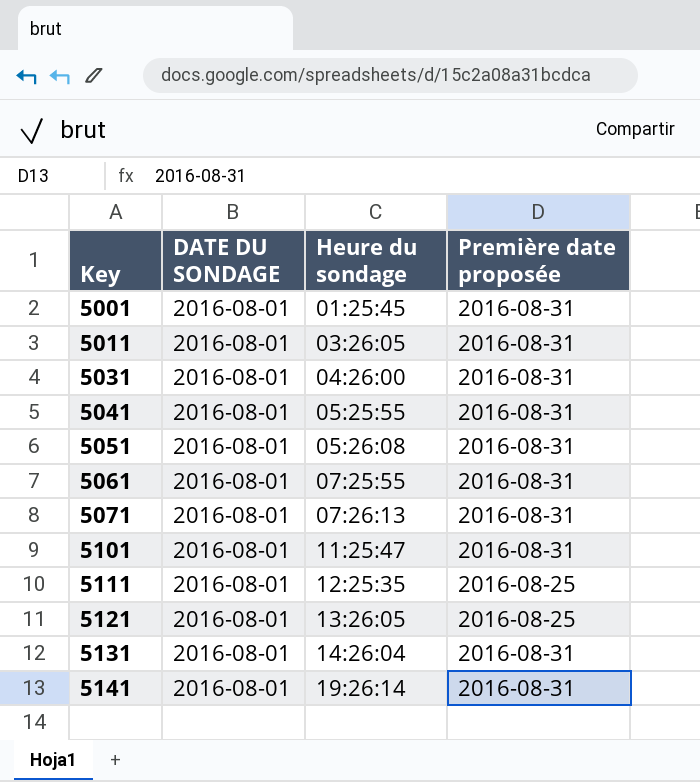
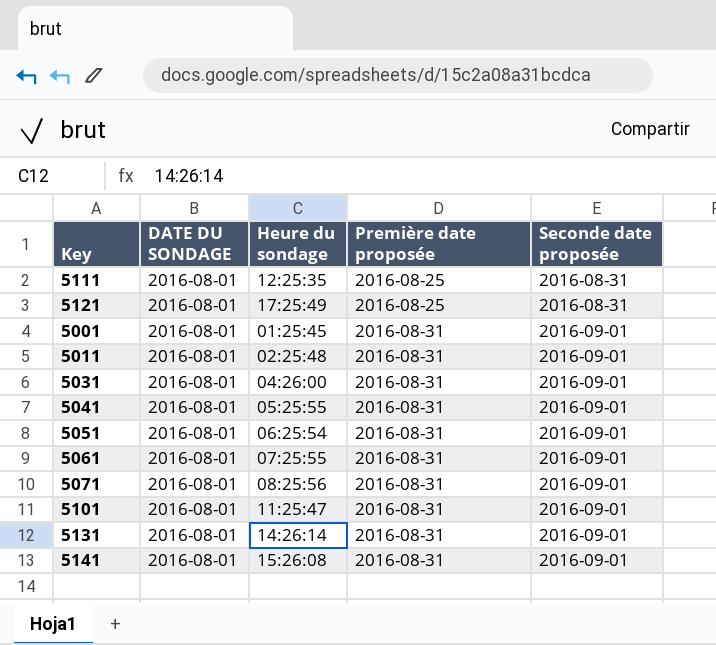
row order: Key ascending -> Première date proposée ascending
column Seconde date proposée | position: none -> 5
5121 | Heure du sondage: 13:26:05 -> 17:25:49
5011 | Heure du sondage: 03:26:05 -> 02:25:48
5051 | Heure du sondage: 05:26:08 -> 06:25:54
5071 | Heure du sondage: 07:26:13 -> 08:25:56
5131 | Heure du sondage: 14:26:04 -> 14:26:14
5141 | Heure du sondage: 19:26:14 -> 15:26:08

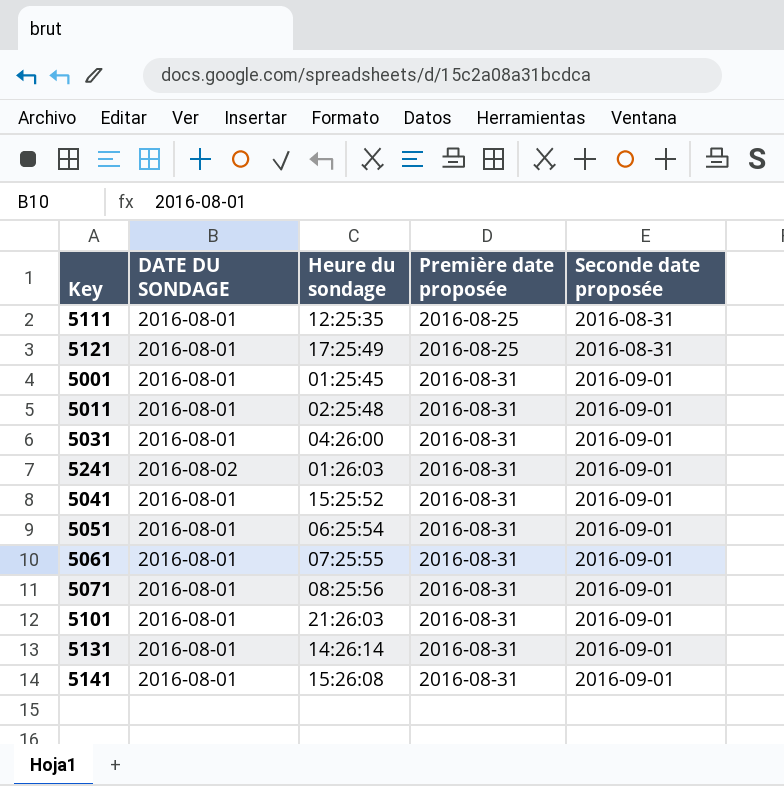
row 5241: none -> 2016-08-02 | 01:26:03 | 2016-08-31 | 2016-09-01
5041 | Heure du sondage: 05:25:55 -> 15:25:52
5101 | Heure du sondage: 11:25:47 -> 21:26:03

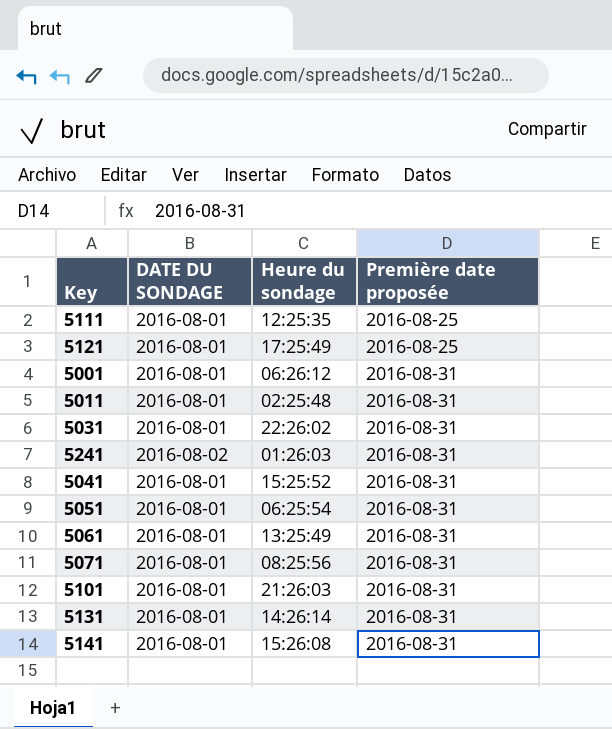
column Seconde date proposée | position: 5 -> none
5001 | Heure du sondage: 01:25:45 -> 06:26:12
5031 | Heure du sondage: 04:26:00 -> 22:26:02
5061 | Heure du sondage: 07:25:55 -> 13:25:49

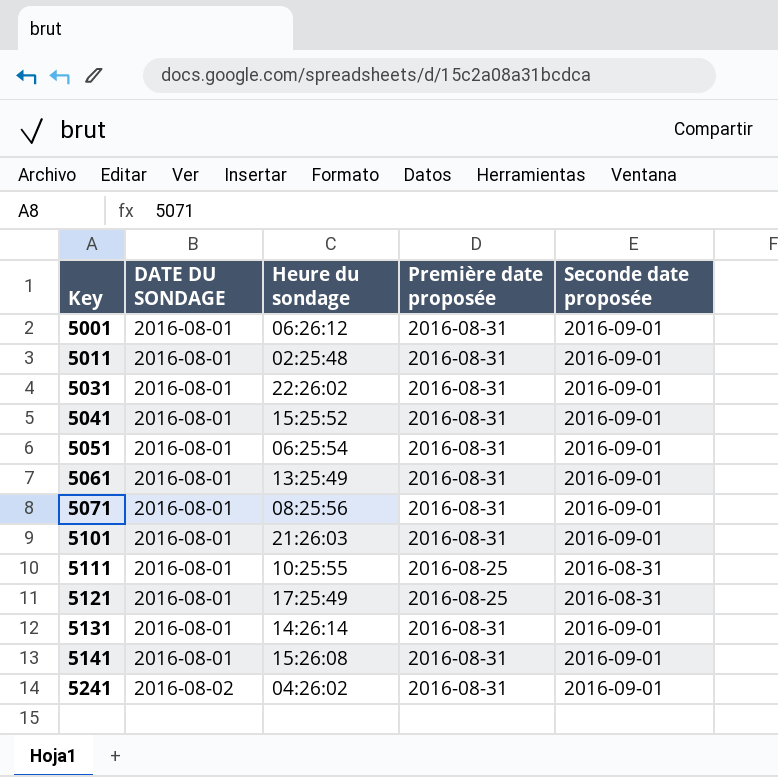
row order: Première date proposée ascending -> Key ascending
column Seconde date proposée | position: none -> 5
5111 | Heure du sondage: 12:25:35 -> 10:25:55
5241 | Heure du sondage: 01:26:03 -> 04:26:02

